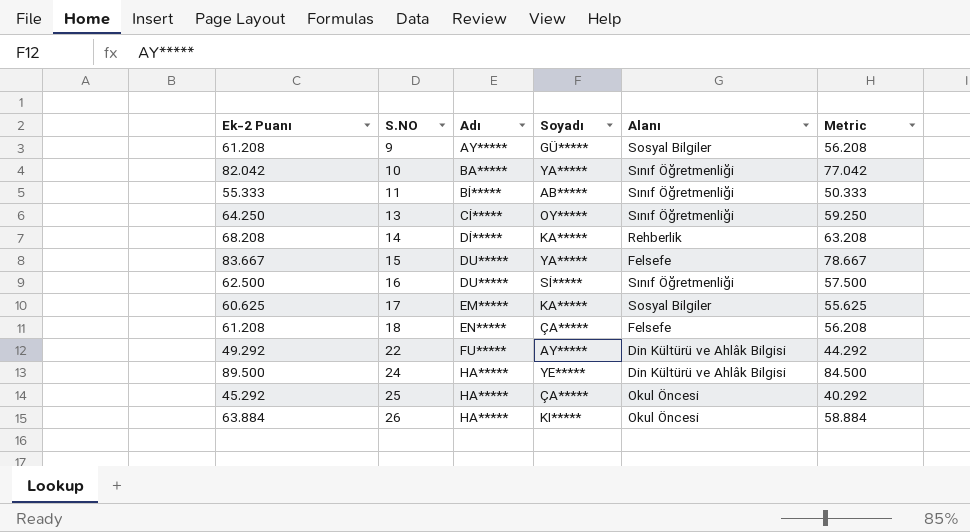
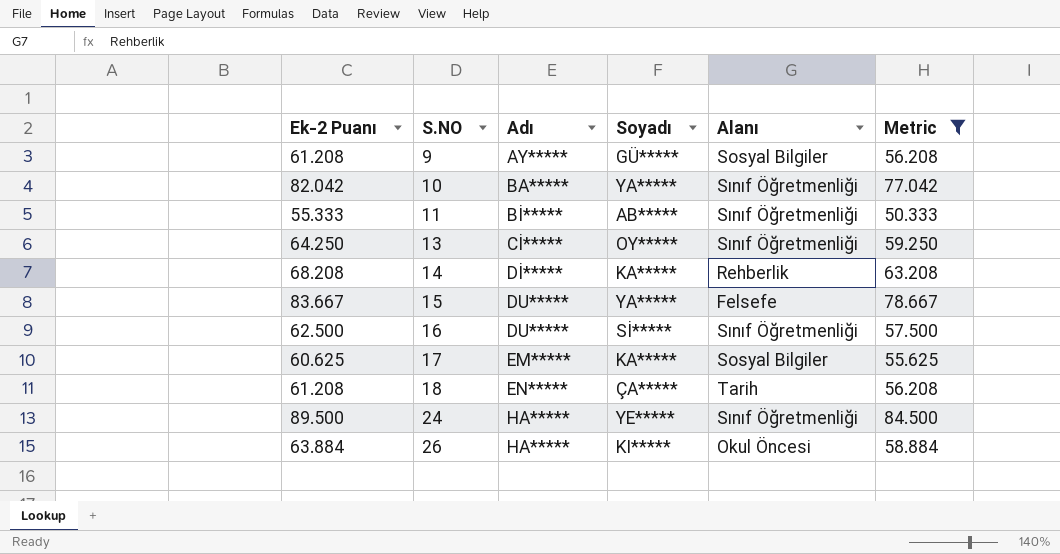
filter: none -> Metric >= 50.333
18 | Alanı: Felsefe -> Tarih
24 | Alanı: Din Kültürü ve Ahlâk Bilgisi -> Sınıf Öğretmenliği

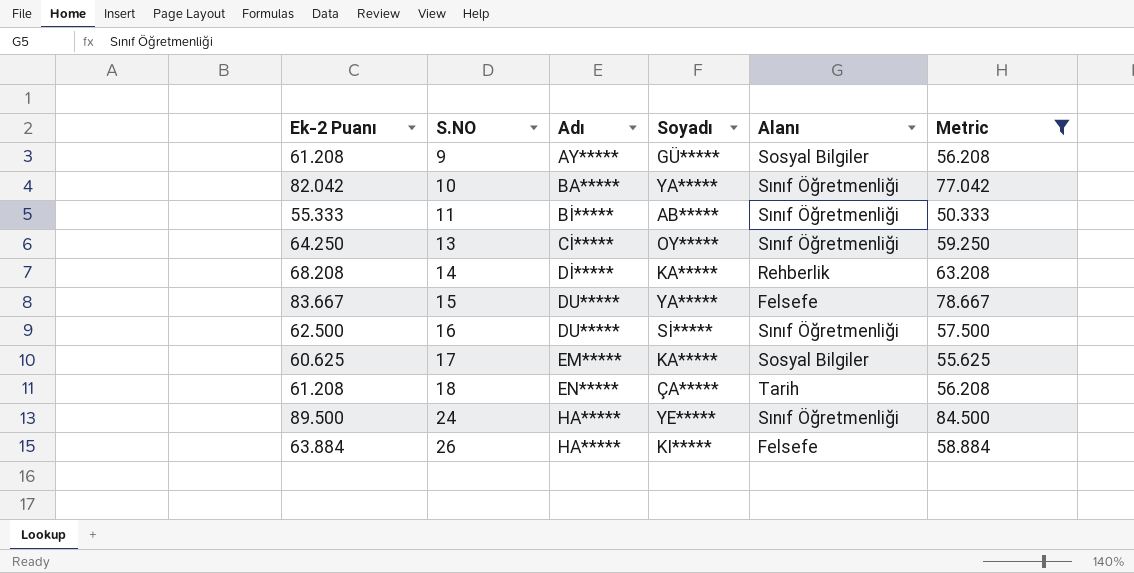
26 | Alanı: Okul Öncesi -> Felsefe

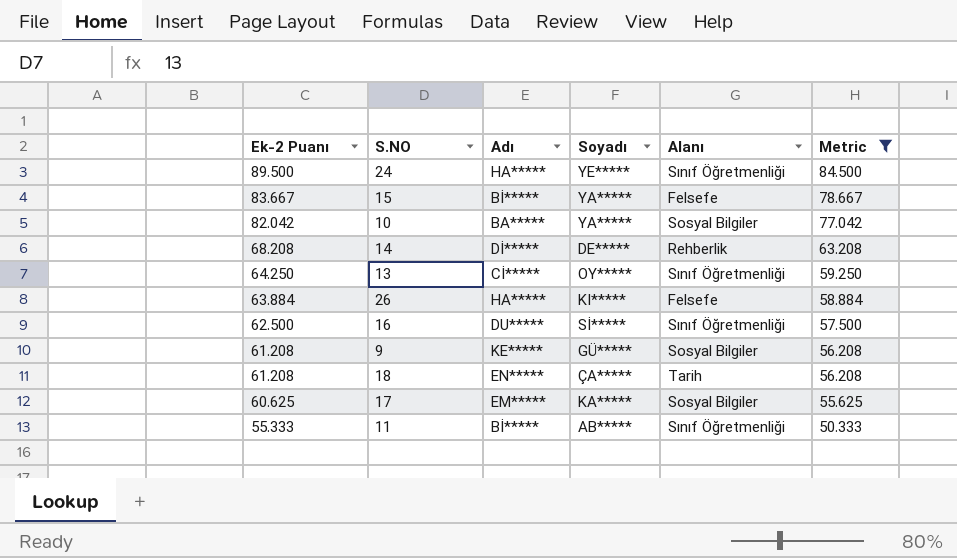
row order: S.NO ascending -> Ek-2 Puanı descending
15 | Adı: DU***** -> Bİ*****
10 | Alanı: Sınıf Öğretmenliği -> Sosyal Bilgiler
14 | Soyadı: KA***** -> DE*****
9 | Adı: AY***** -> KE*****

